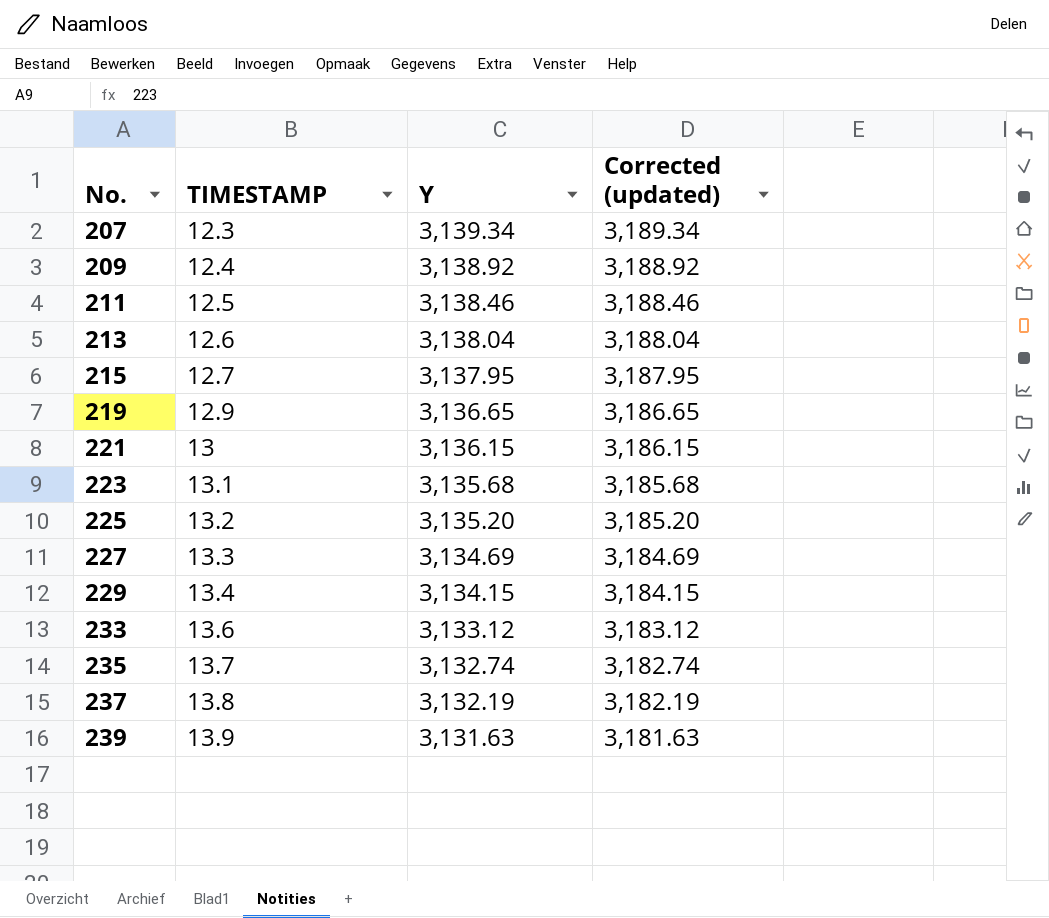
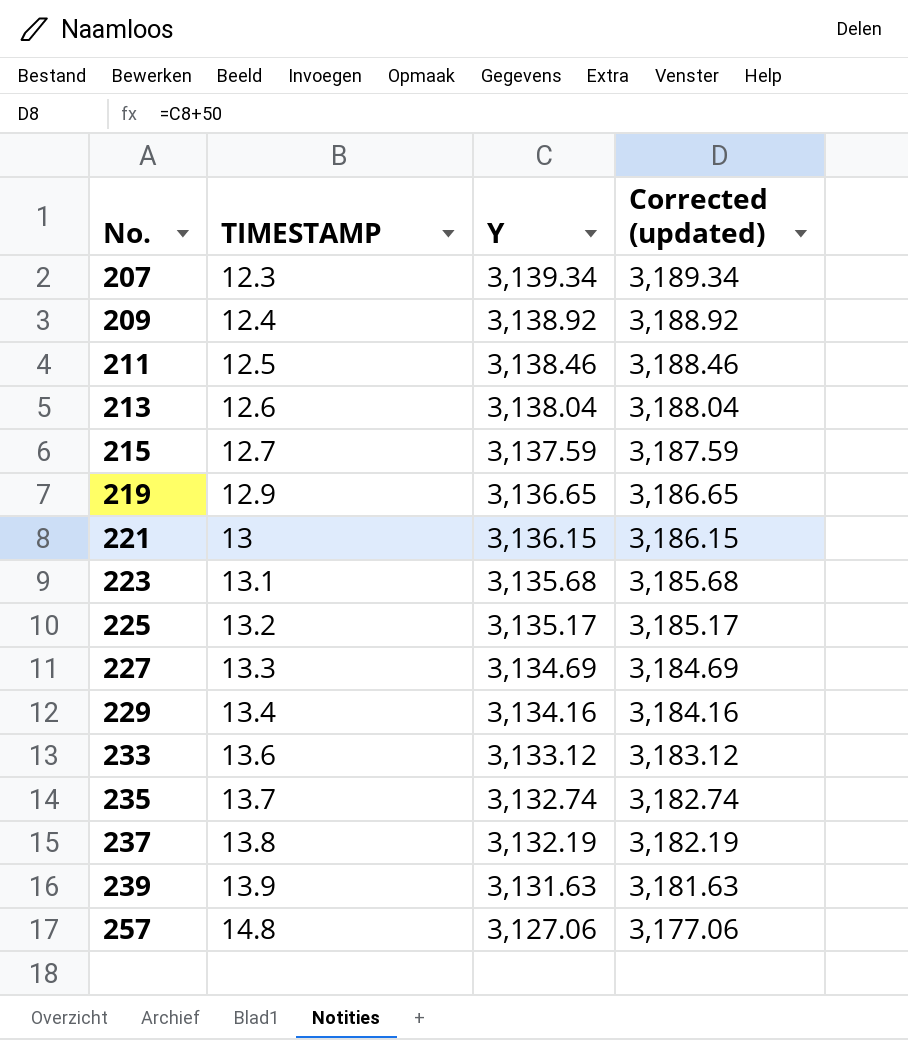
215 | Y: 3,137.95 -> 3,137.59
215 | Corrected (updated): 3,187.95 -> 3,187.59
225 | Y: 3,135.20 -> 3,135.17
225 | Corrected (updated): 3,185.20 -> 3,185.17
229 | Y: 3,134.15 -> 3,134.16
229 | Corrected (updated): 3,184.15 -> 3,184.16
row 257: none -> 14.8 | 3,127.06 | 3,177.06

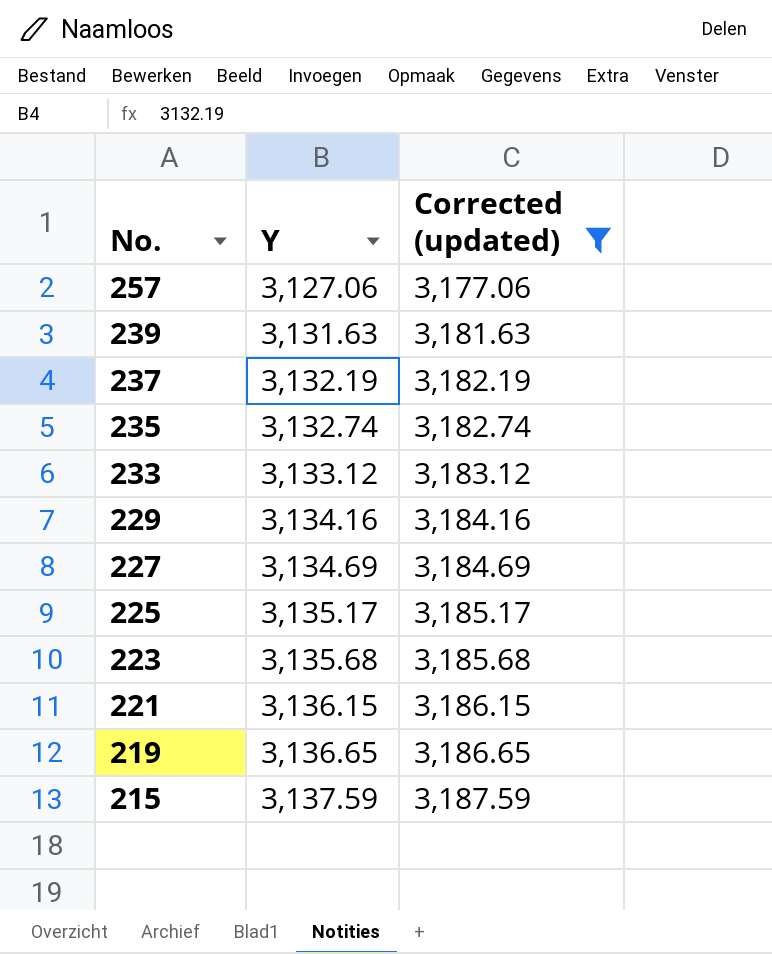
filter: none -> Corrected (updated) <= 3,187.59
row order: No. ascending -> No. descending
column TIMESTAMP | position: 2 -> none

